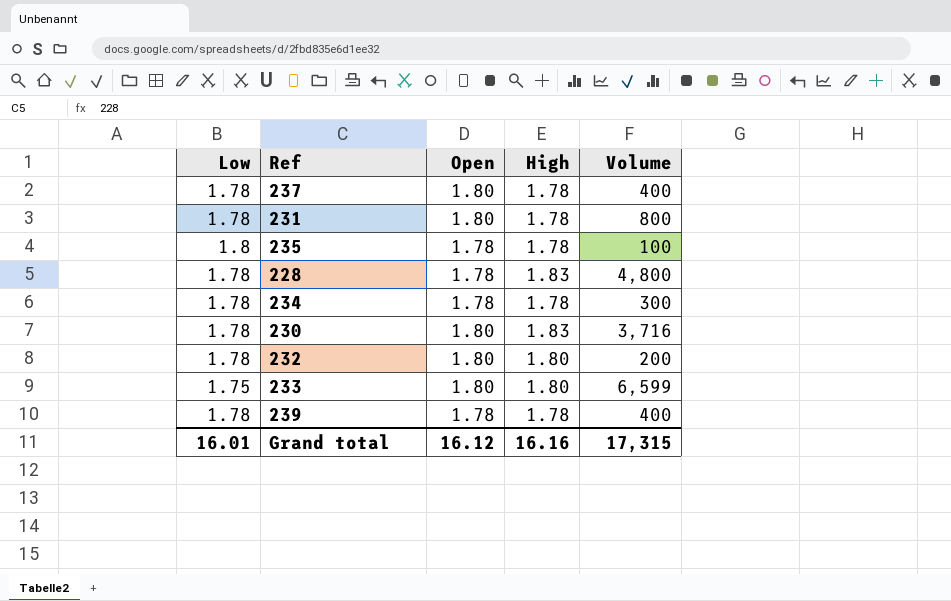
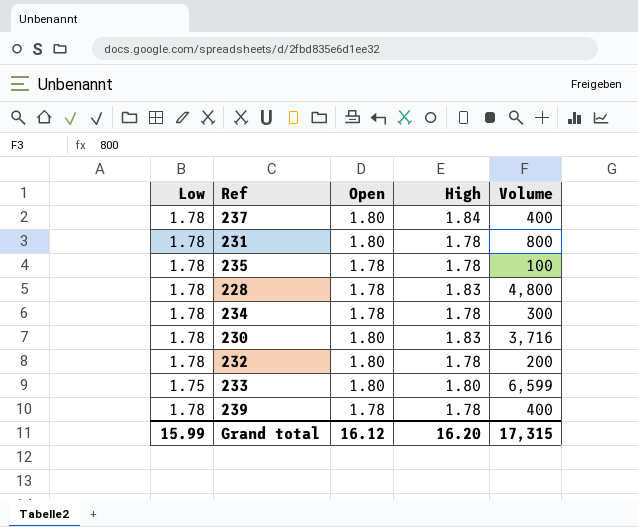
237 | High: 1.78 -> 1.84
235 | Low: 1.8 -> 1.78
232 | High: 1.80 -> 1.78
Grand total | Low: 16.01 -> 15.99
Grand total | High: 16.16 -> 16.20

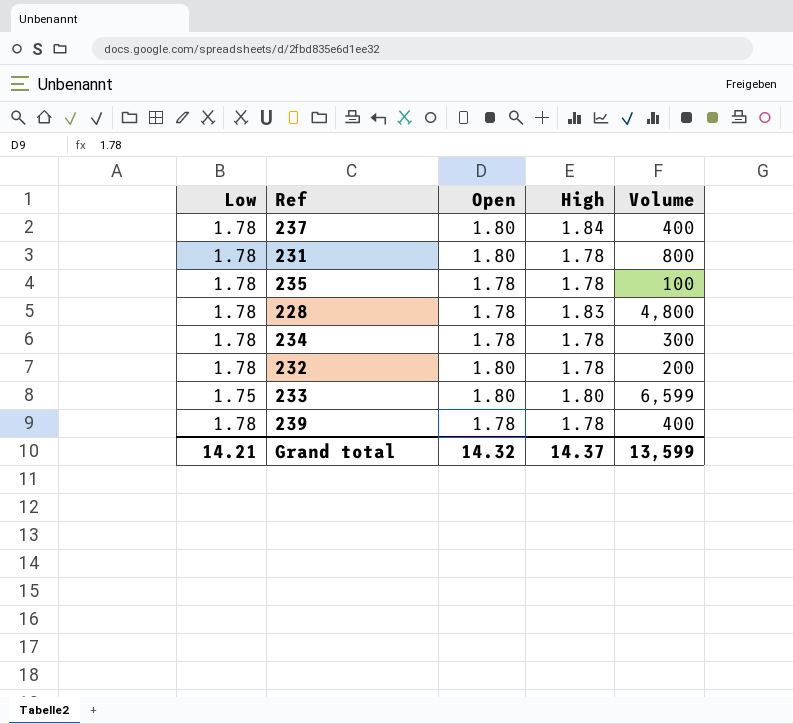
row 230: 1.78 | 1.80 | 1.83 | 3,716 -> none
Grand total | Low: 15.99 -> 14.21
Grand total | Open: 16.12 -> 14.32
Grand total | High: 16.20 -> 14.37
Grand total | Volume: 17,315 -> 13,599

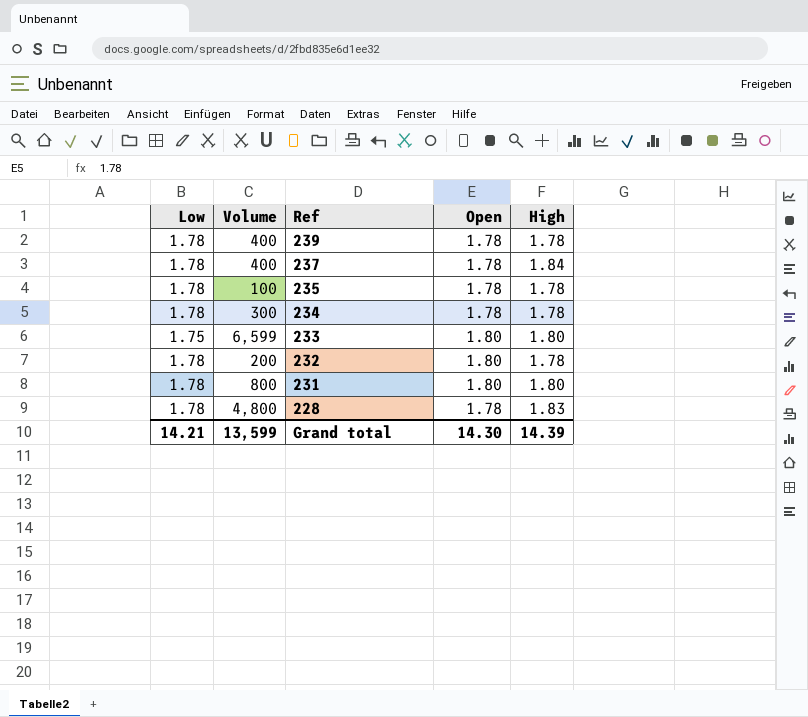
row order: none -> Ref descending
column Volume | position: 5 -> 2
237 | Open: 1.80 -> 1.78
231 | High: 1.78 -> 1.80
Grand total | Open: 14.32 -> 14.30
Grand total | High: 14.37 -> 14.39

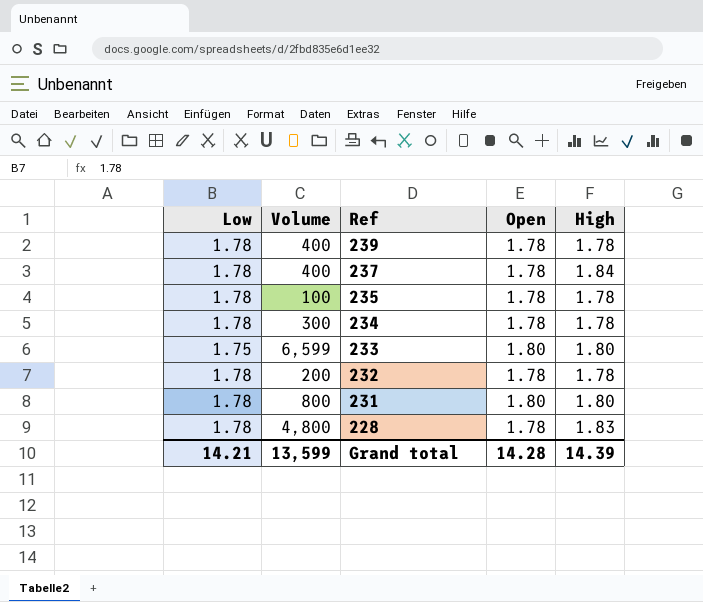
232 | Open: 1.80 -> 1.78
Grand total | Open: 14.30 -> 14.28

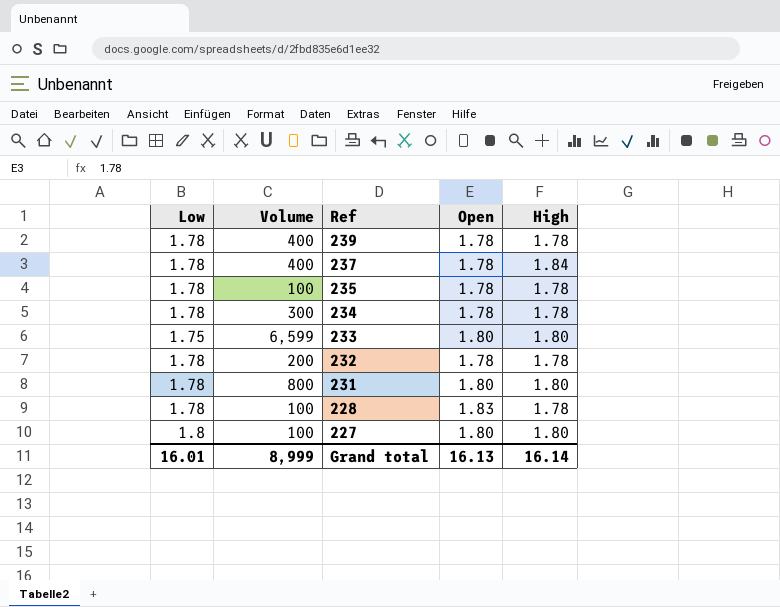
228 | Volume: 4,800 -> 100
228 | Open: 1.78 -> 1.83
228 | High: 1.83 -> 1.78
row 227: none -> 1.8 | 100 | 1.80 | 1.80
Grand total | Low: 14.21 -> 16.01
Grand total | Volume: 13,599 -> 8,999
Grand total | Open: 14.28 -> 16.13
Grand total | High: 14.39 -> 16.14

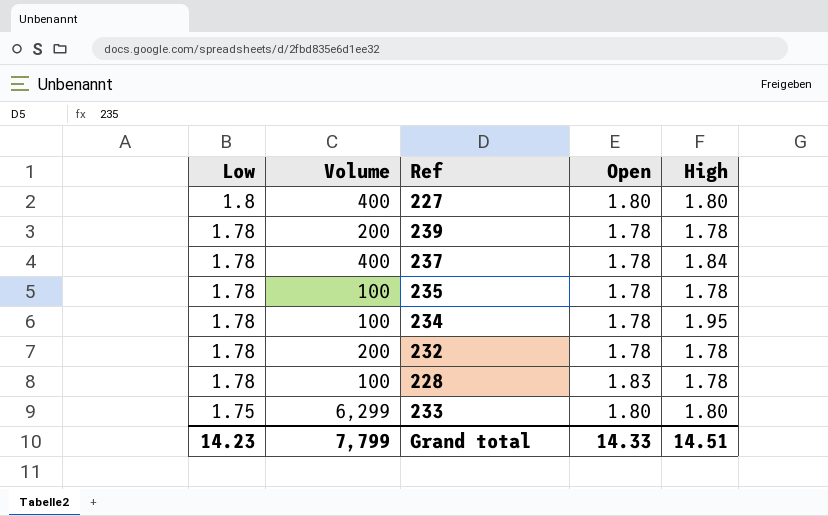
row order: Ref descending -> Low descending
row 231: 1.78 | 800 | 1.80 | 1.80 -> none
227 | Volume: 100 -> 400
239 | Volume: 400 -> 200
234 | Volume: 300 -> 100
234 | High: 1.78 -> 1.95
233 | Volume: 6,599 -> 6,299
Grand total | Low: 16.01 -> 14.23
Grand total | Volume: 8,999 -> 7,799
Grand total | Open: 16.13 -> 14.33
Grand total | High: 16.14 -> 14.51

